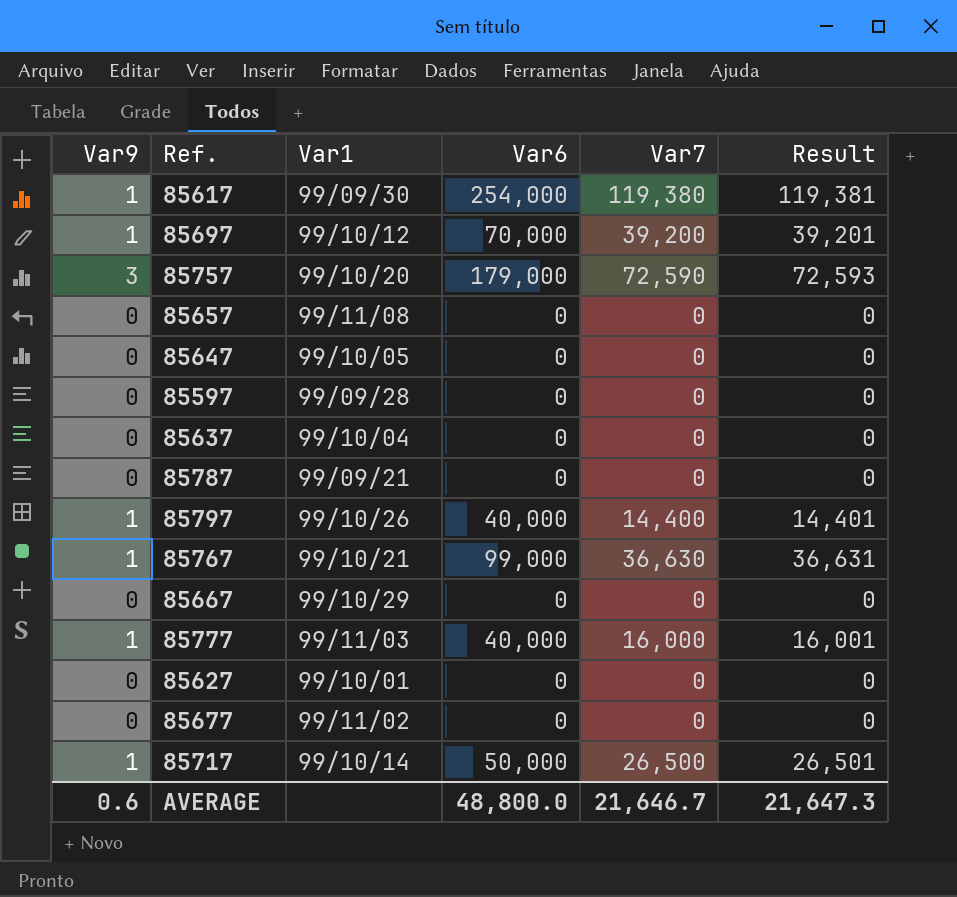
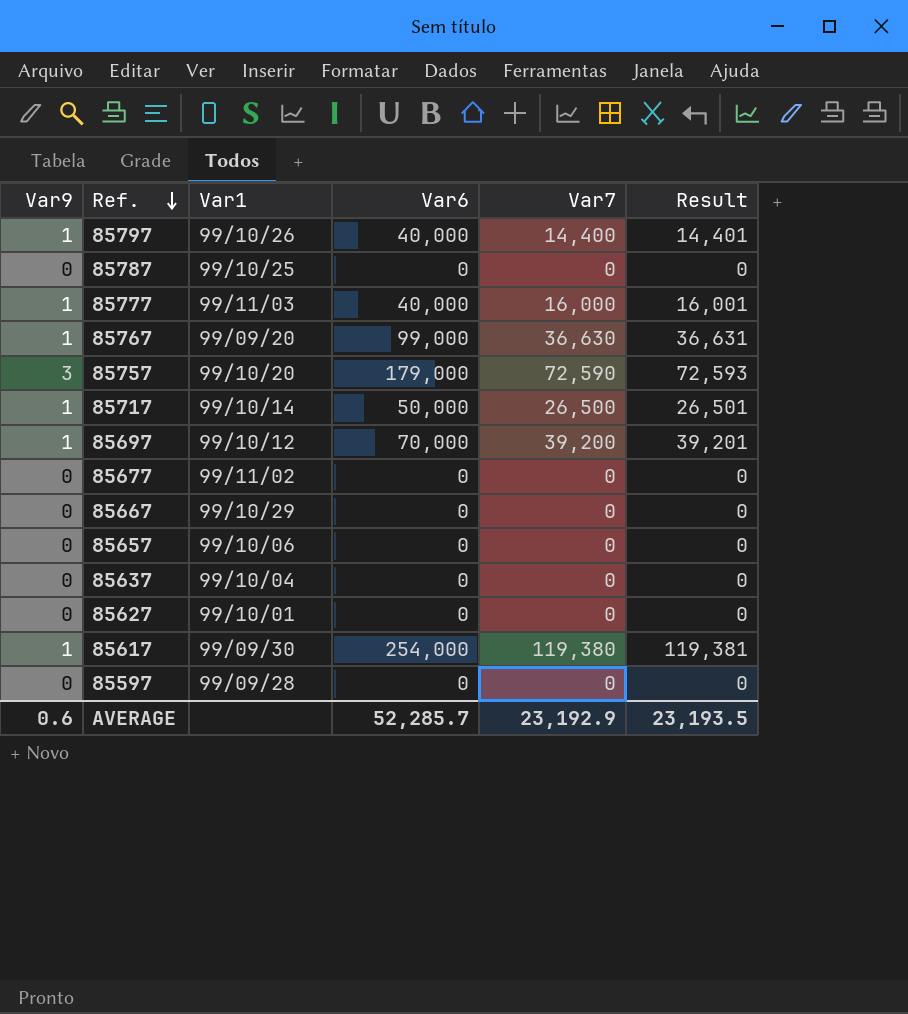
row order: none -> Ref. descending
row 85647: 0 | 99/10/05 | 0 | 0 | 0 -> none
85787 | Var1: 99/09/21 -> 99/10/25
85767 | Var1: 99/10/21 -> 99/09/20
85657 | Var1: 99/11/08 -> 99/10/06
AVERAGE | Var6: 48,800.0 -> 52,285.7
AVERAGE | Var7: 21,646.7 -> 23,192.9
AVERAGE | Result: 21,647.3 -> 23,193.5

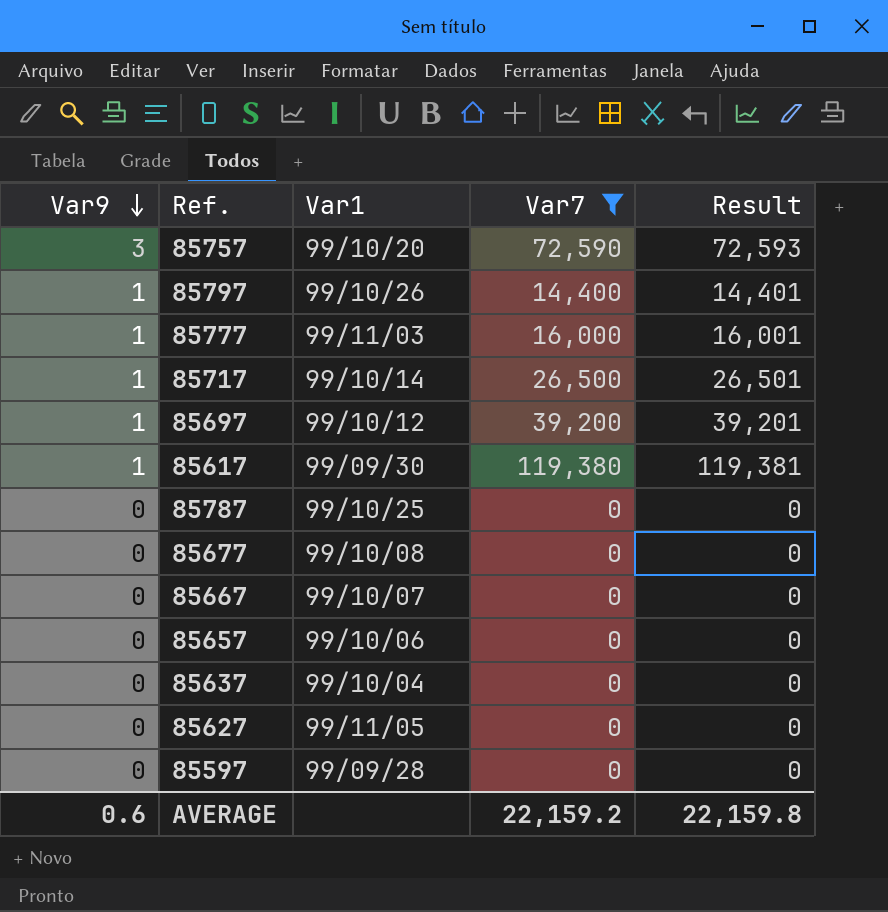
filter: none -> Var7 != 36,630
row order: Ref. descending -> Var9 descending
column Var6 | position: 4 -> none
85677 | Var1: 99/11/02 -> 99/10/08
85667 | Var1: 99/10/29 -> 99/10/07
85627 | Var1: 99/10/01 -> 99/11/05
AVERAGE | Var7: 23,192.9 -> 22,159.2
AVERAGE | Result: 23,193.5 -> 22,159.8

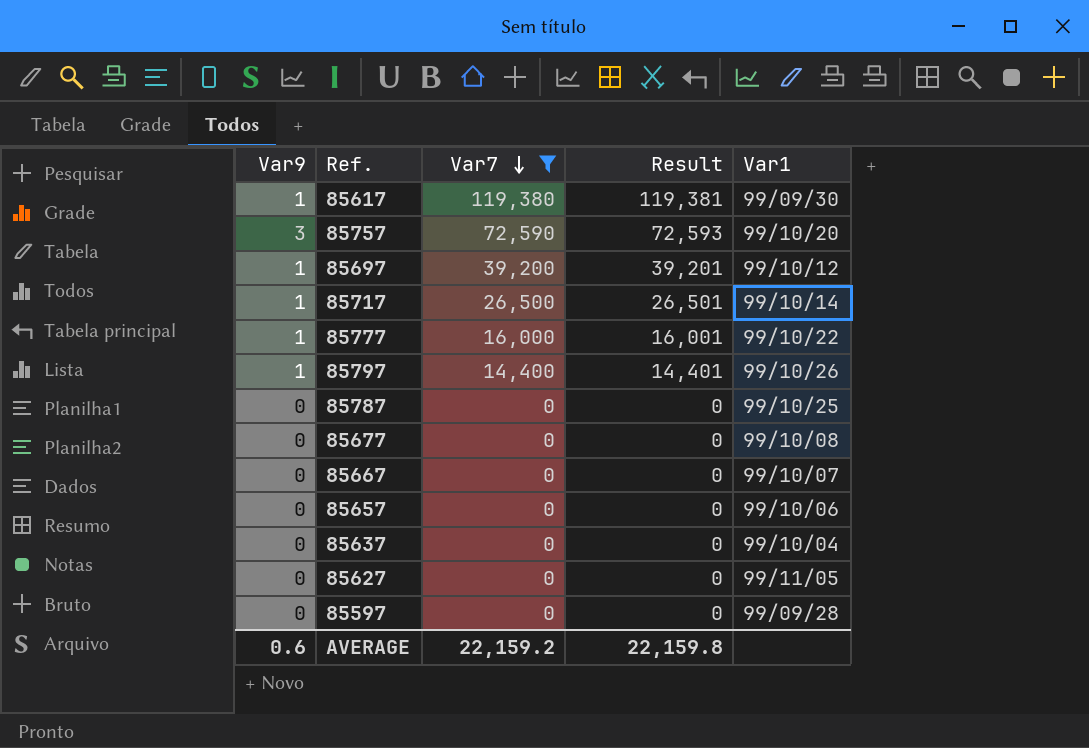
row order: Var9 descending -> Var7 descending
column Var1 | position: 3 -> 5
85777 | Var1: 99/11/03 -> 99/10/22

